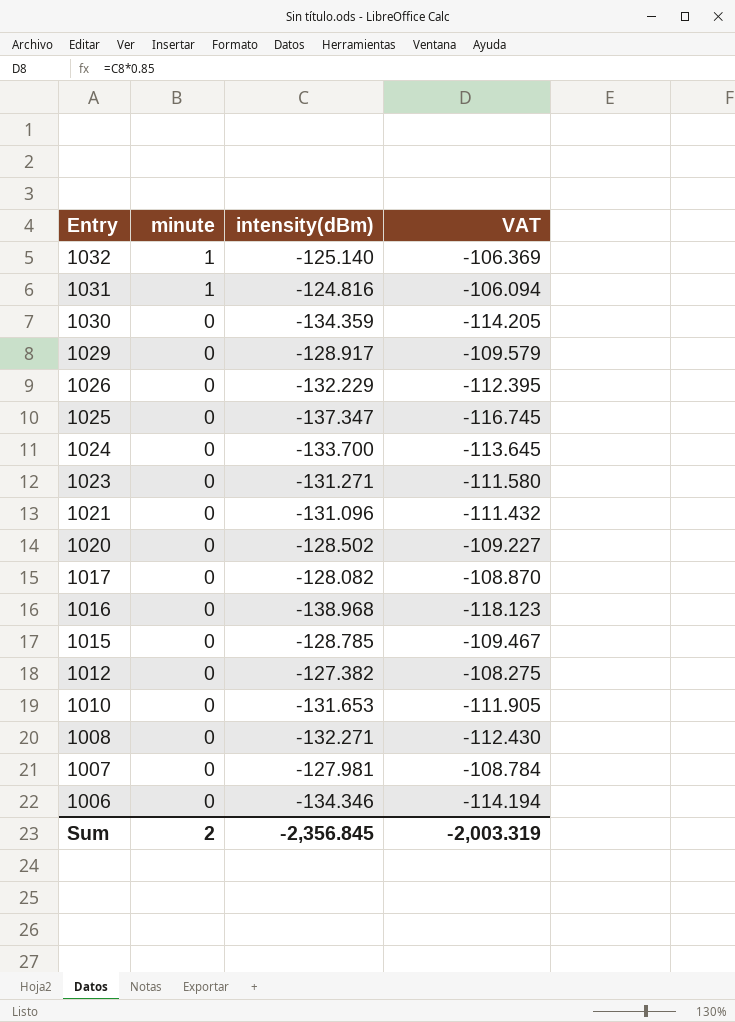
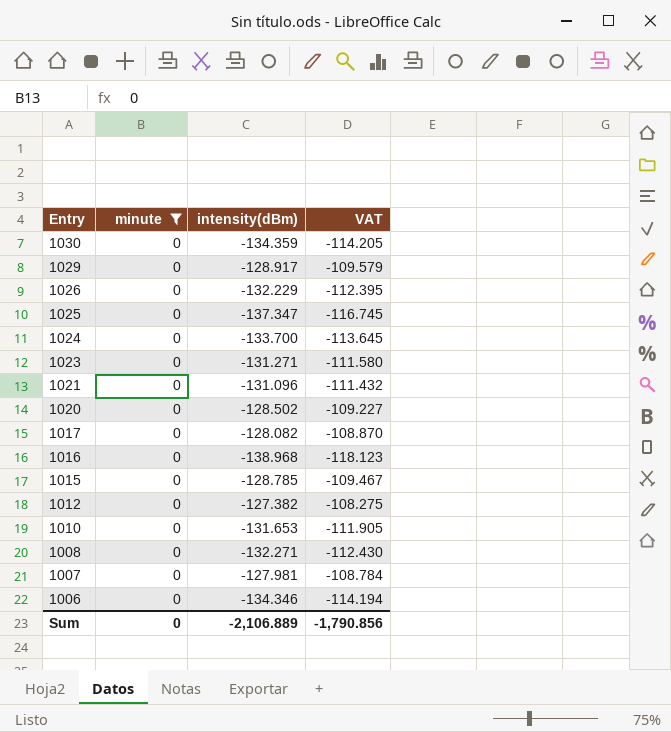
filter: none -> minute = 0
Sum | minute: 2 -> 0
Sum | intensity(dBm): -2,356.845 -> -2,106.889
Sum | VAT: -2,003.319 -> -1,790.856

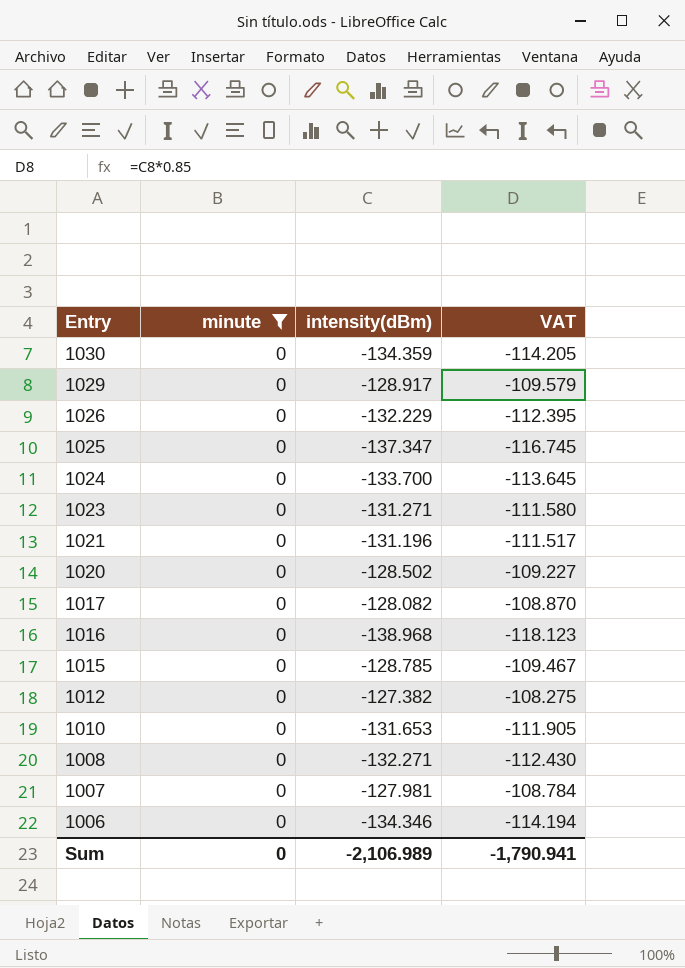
1021 | intensity(dBm): -131.096 -> -131.196
1021 | VAT: -111.432 -> -111.517
Sum | intensity(dBm): -2,106.889 -> -2,106.989
Sum | VAT: -1,790.856 -> -1,790.941

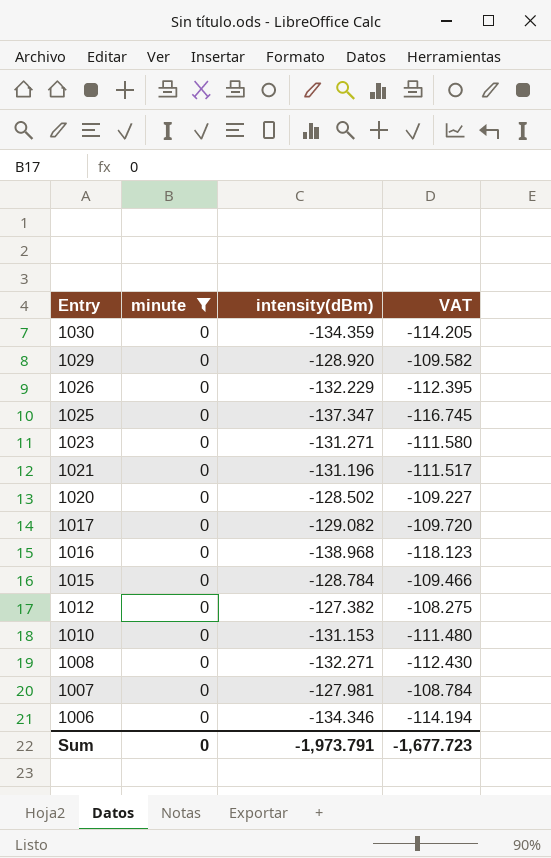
row 1024: 0 | -133.700 | -113.645 -> none
1029 | intensity(dBm): -128.917 -> -128.920
1029 | VAT: -109.579 -> -109.582
1017 | intensity(dBm): -128.082 -> -129.082
1017 | VAT: -108.870 -> -109.720
1015 | intensity(dBm): -128.785 -> -128.784
1015 | VAT: -109.467 -> -109.466
1010 | intensity(dBm): -131.653 -> -131.153
1010 | VAT: -111.905 -> -111.480
Sum | intensity(dBm): -2,106.989 -> -1,973.791
Sum | VAT: -1,790.941 -> -1,677.723

